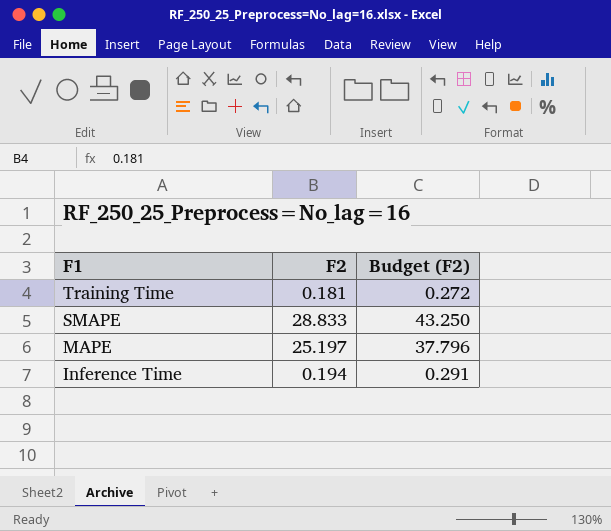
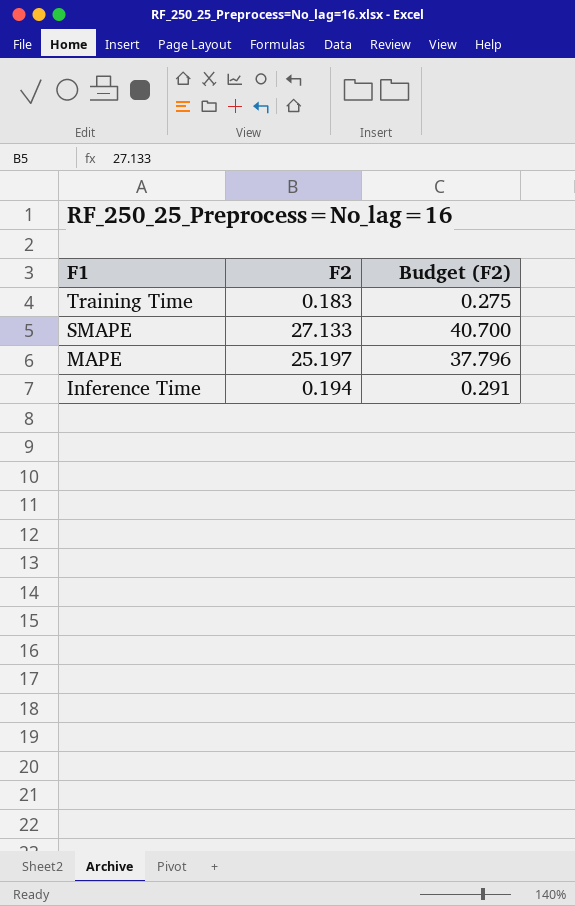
Training Time | F2: 0.181 -> 0.183
Training Time | Budget (F2): 0.272 -> 0.275
SMAPE | F2: 28.833 -> 27.133
SMAPE | Budget (F2): 43.250 -> 40.700

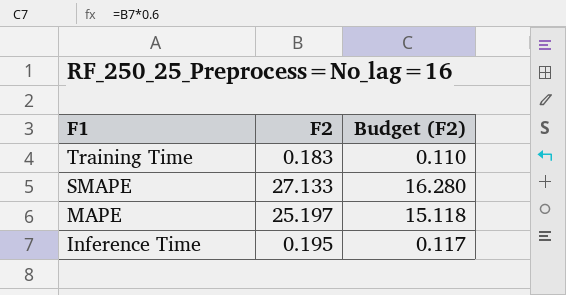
column Budget (F2) | formula: [F2] * 1.5 -> [F2] * 0.6
Inference Time | F2: 0.194 -> 0.195

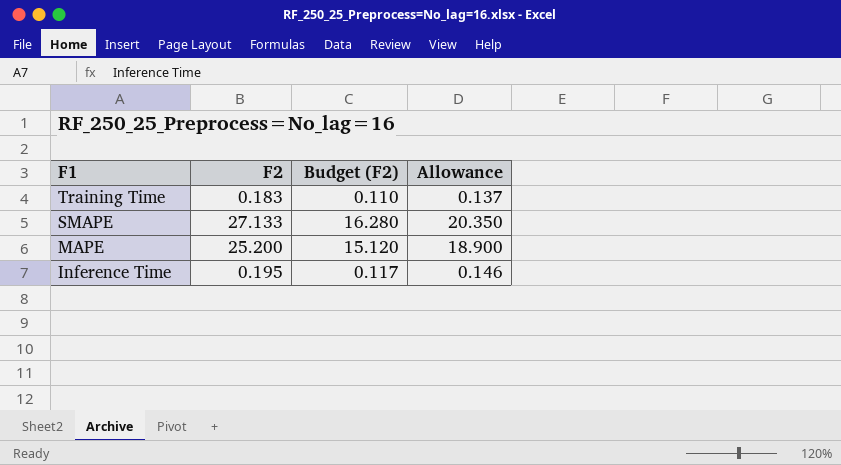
column Allowance | formula: none -> [F2] * 0.75
MAPE | F2: 25.197 -> 25.200
MAPE | Budget (F2): 15.118 -> 15.120

